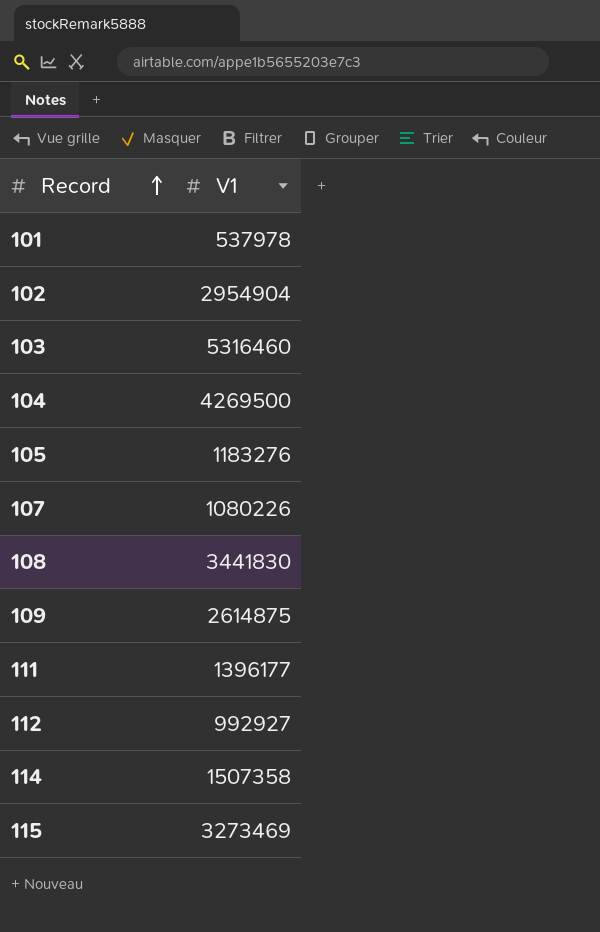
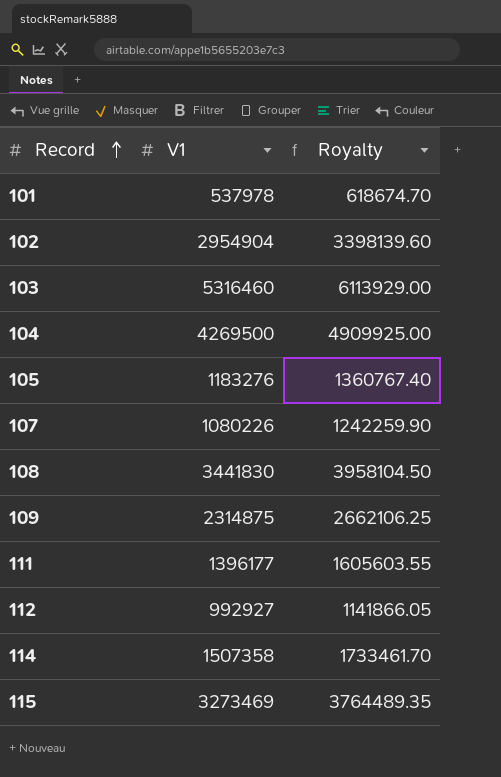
column Royalty | formula: none -> [V1] * 1.15
109 | V1: 2614875 -> 2314875

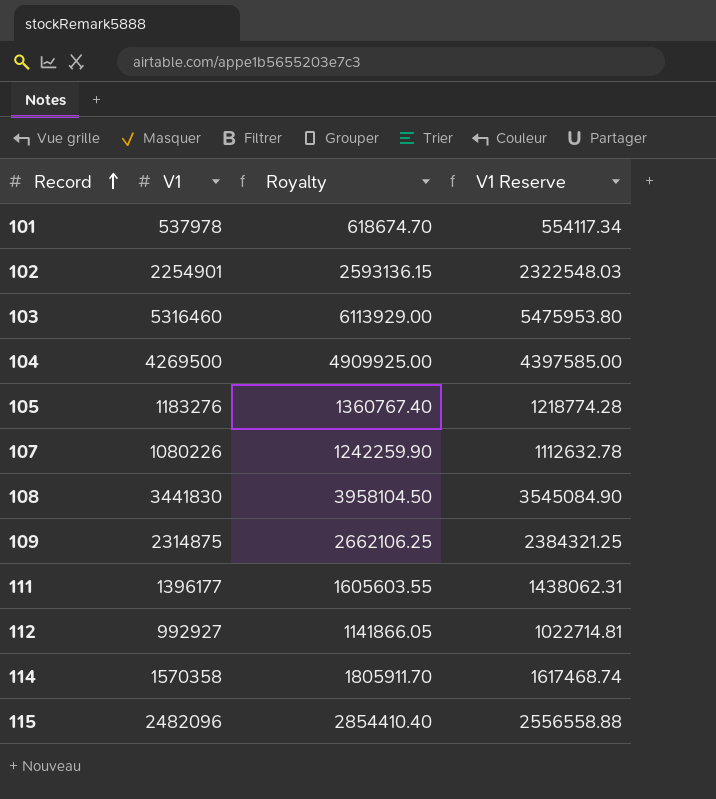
column V1 Reserve | formula: none -> [V1] * 1.03
102 | V1: 2954904 -> 2254901
102 | Royalty: 3398139.60 -> 2593136.15
114 | V1: 1507358 -> 1570358
114 | Royalty: 1733461.70 -> 1805911.70
115 | V1: 3273469 -> 2482096
115 | Royalty: 3764489.35 -> 2854410.40

